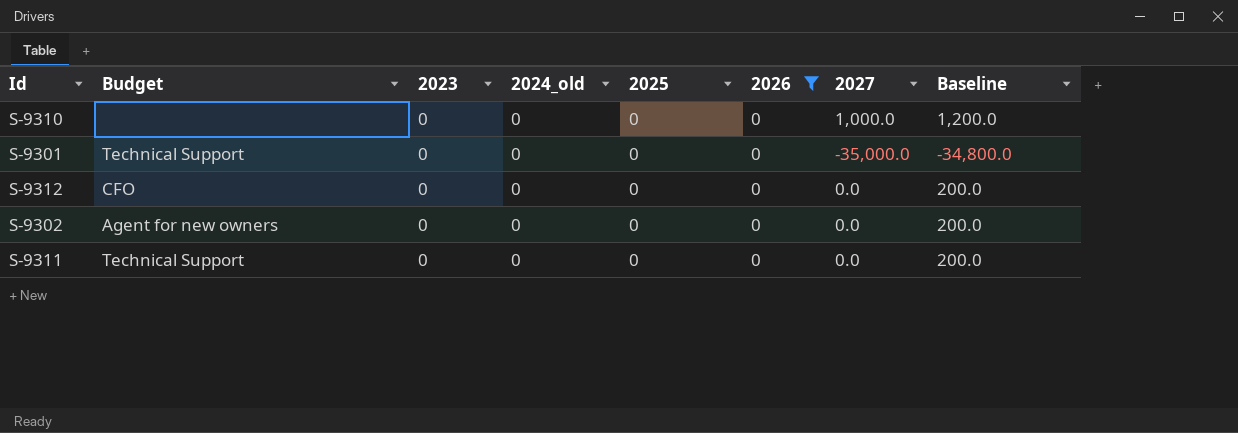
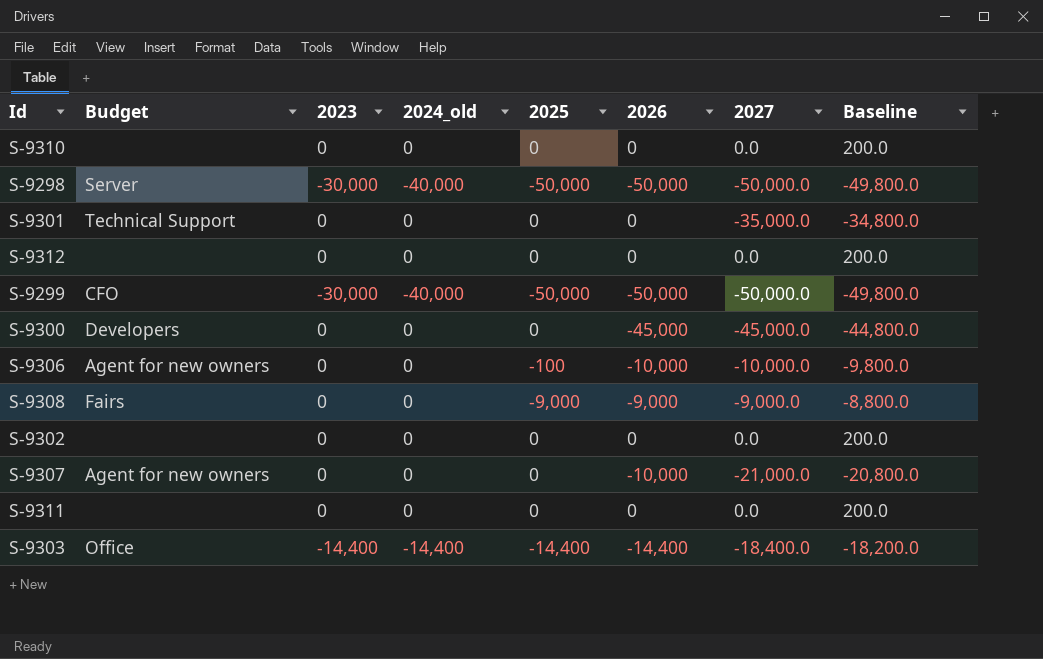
filter: 2026 = 0 -> none
S-9310 | 2027: 1,000.0 -> 0.0
S-9310 | Baseline: 1,200.0 -> 200.0
S-9312 | Budget: CFO -> none
S-9302 | Budget: Agent for new owners -> none
S-9311 | Budget: Technical Support -> none

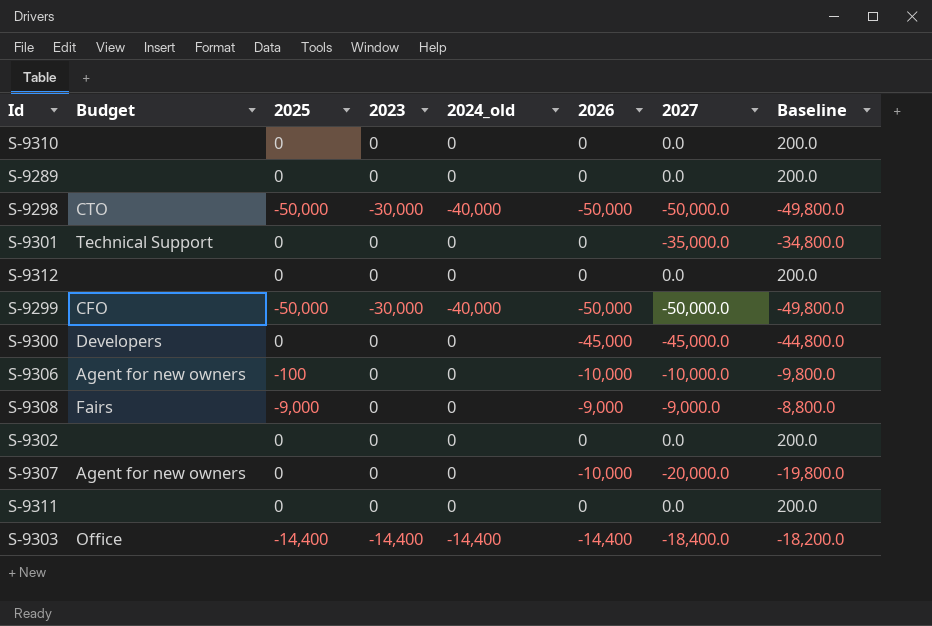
column 2025 | position: 5 -> 3
row S-9289: none -> none | 0 | 0 | 0 | 0 | 0.0 | 200.0
S-9298 | Budget: Server -> CTO
S-9307 | 2027: -21,000.0 -> -20,000.0
S-9307 | Baseline: -20,800.0 -> -19,800.0

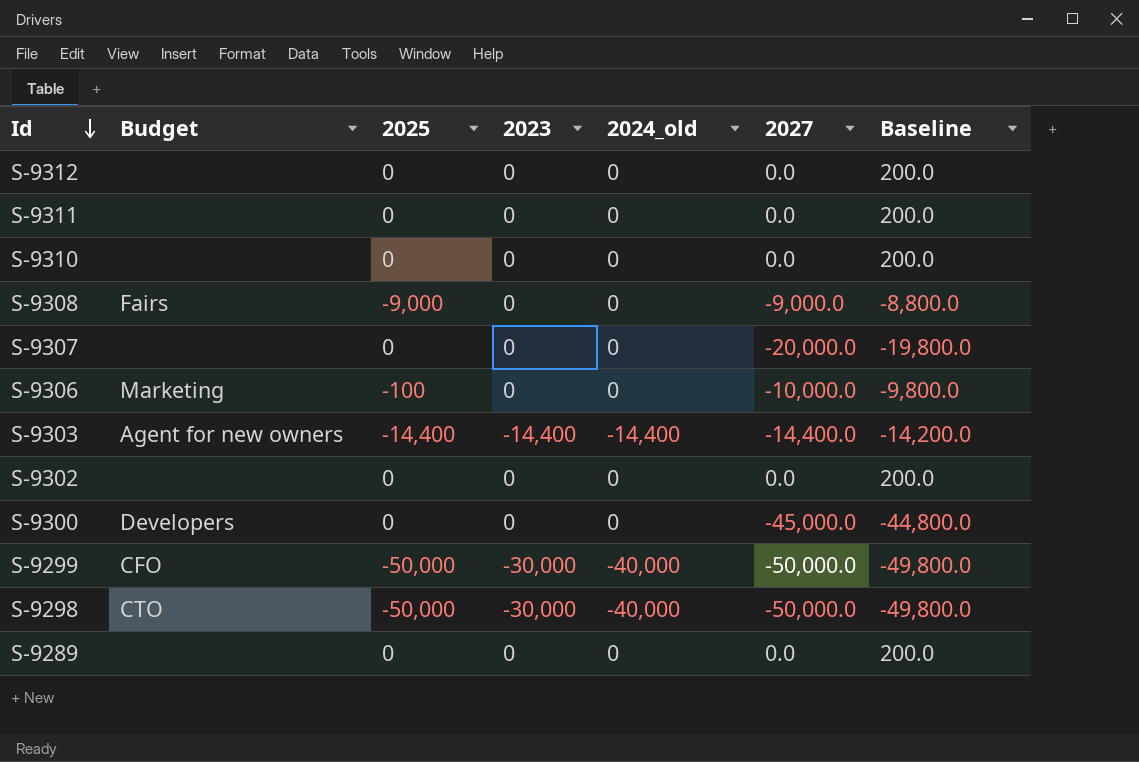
row order: none -> Id descending
column 2026 | position: 6 -> none
row S-9301: Technical Support | 0 | 0 | 0 | 0 | -35,000.0 | -34,800.0 -> none
S-9307 | Budget: Agent for new owners -> none
S-9306 | Budget: Agent for new owners -> Marketing
S-9303 | Budget: Office -> Agent for new owners
S-9303 | 2027: -18,400.0 -> -14,400.0
S-9303 | Baseline: -18,200.0 -> -14,200.0

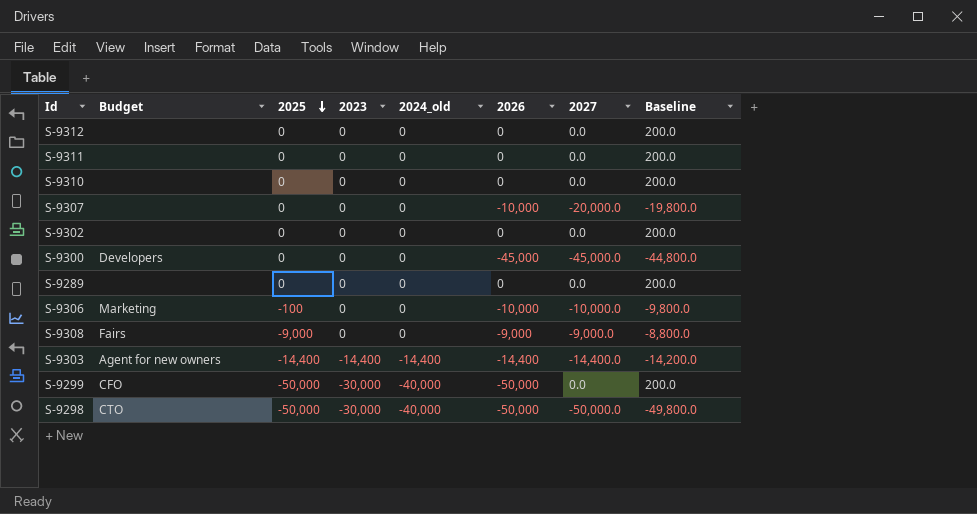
row order: Id descending -> 2025 descending
column 2026 | position: none -> 6
S-9299 | 2027: -50,000.0 -> 0.0
S-9299 | Baseline: -49,800.0 -> 200.0

